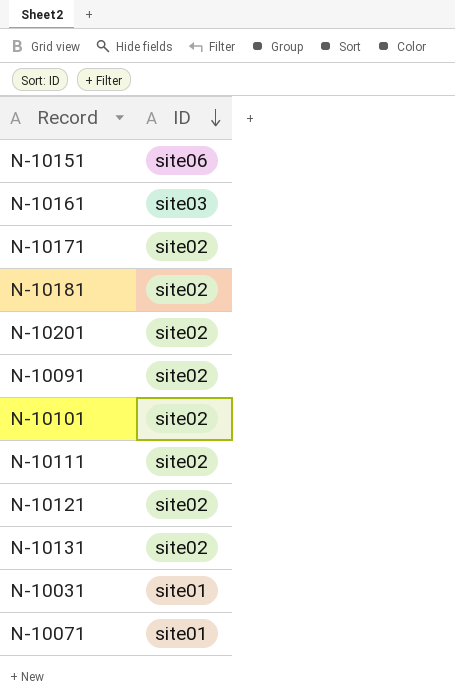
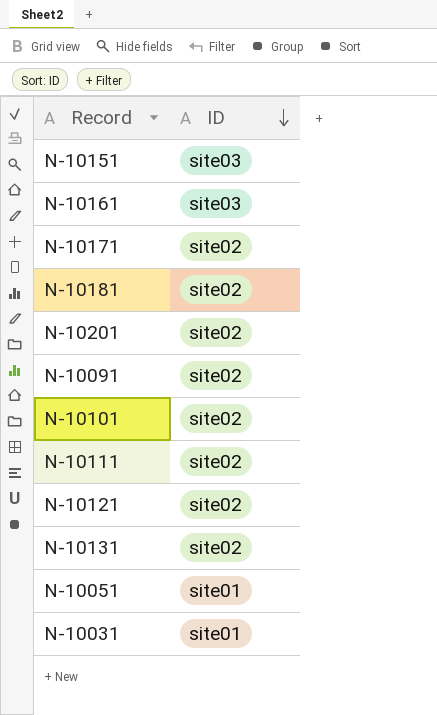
row N-10071: site01 -> none
N-10151 | ID: site06 -> site03
row N-10051: none -> site01

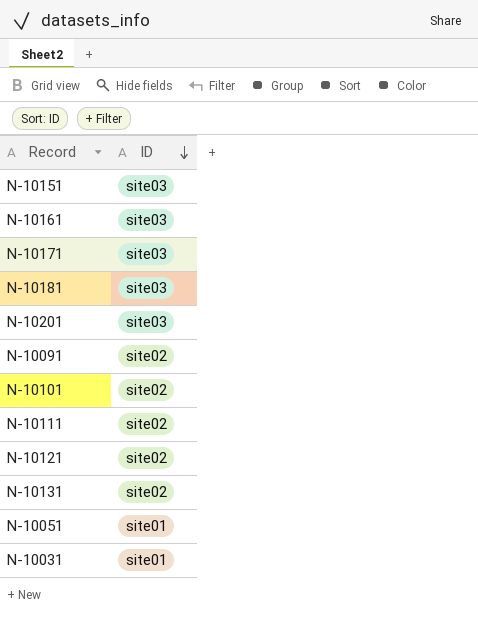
N-10171 | ID: site02 -> site03
N-10181 | ID: site02 -> site03
N-10201 | ID: site02 -> site03

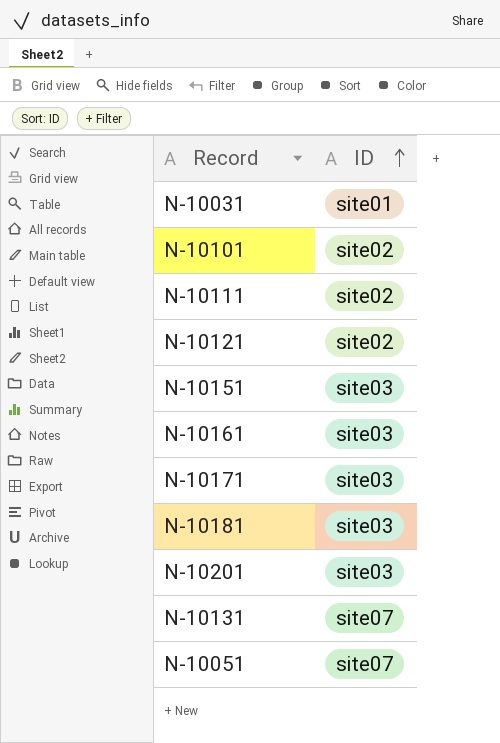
row order: ID descending -> ID ascending
row N-10091: site02 -> none
N-10131 | ID: site02 -> site07
N-10051 | ID: site01 -> site07

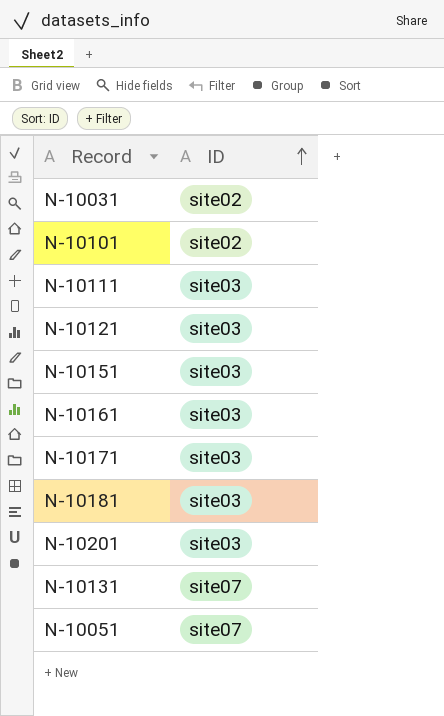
N-10031 | ID: site01 -> site02
N-10111 | ID: site02 -> site03
N-10121 | ID: site02 -> site03

